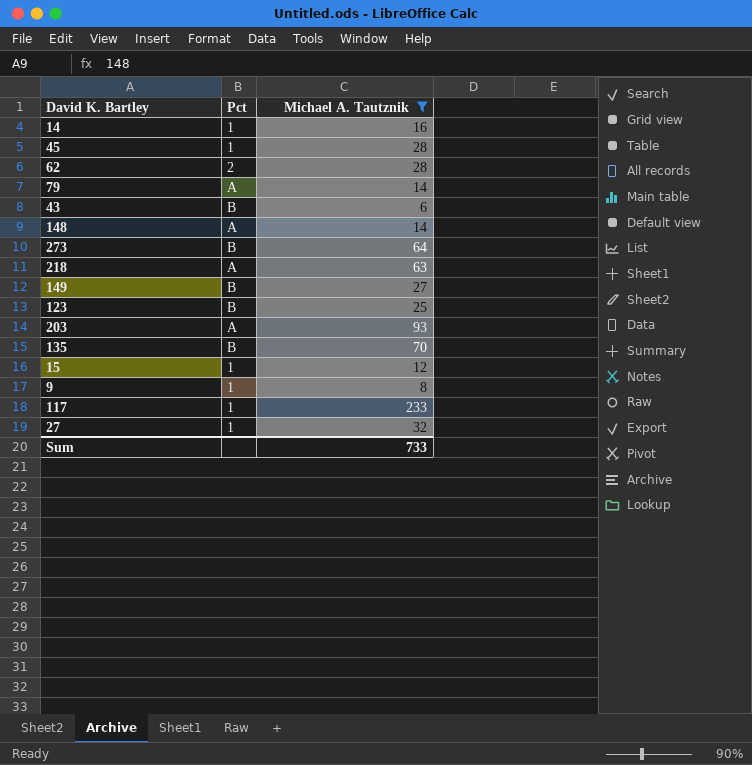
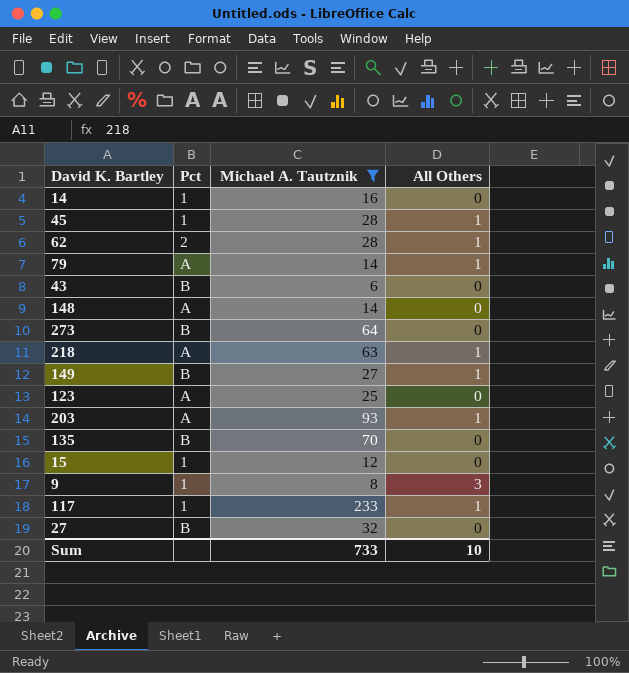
column All Others | position: none -> 4
123 | Pct: B -> A
27 | Pct: 1 -> B

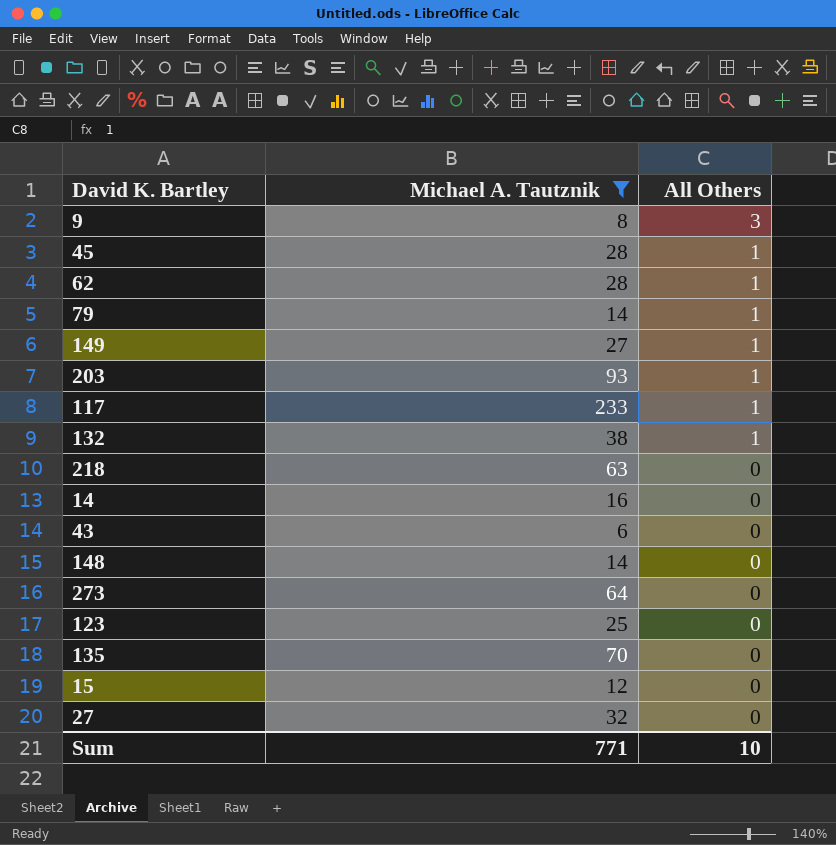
row order: none -> All Others descending
column Pct | position: 2 -> none
row 132: none -> 38 | 1
218 | All Others: 1 -> 0
Sum | Michael A. Tautznik: 733 -> 771

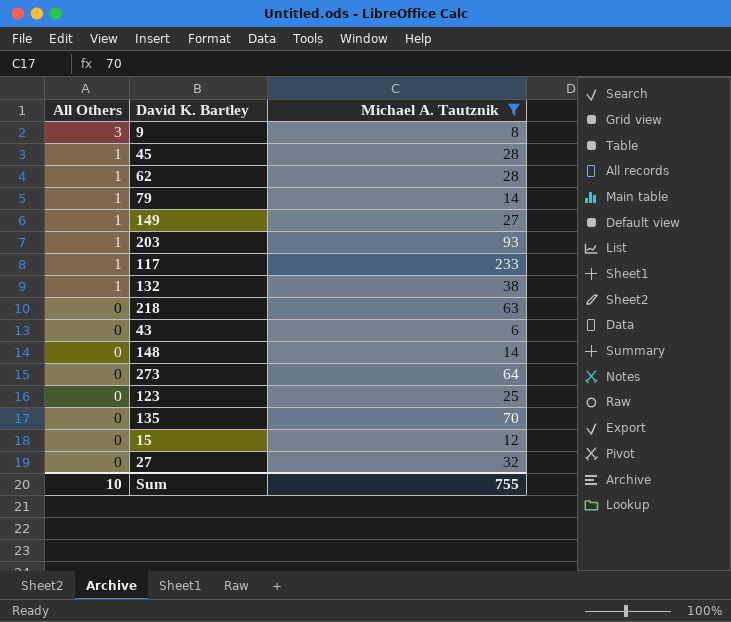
column All Others | position: 3 -> 1
row 14: 16 | 0 -> none
Sum | Michael A. Tautznik: 771 -> 755

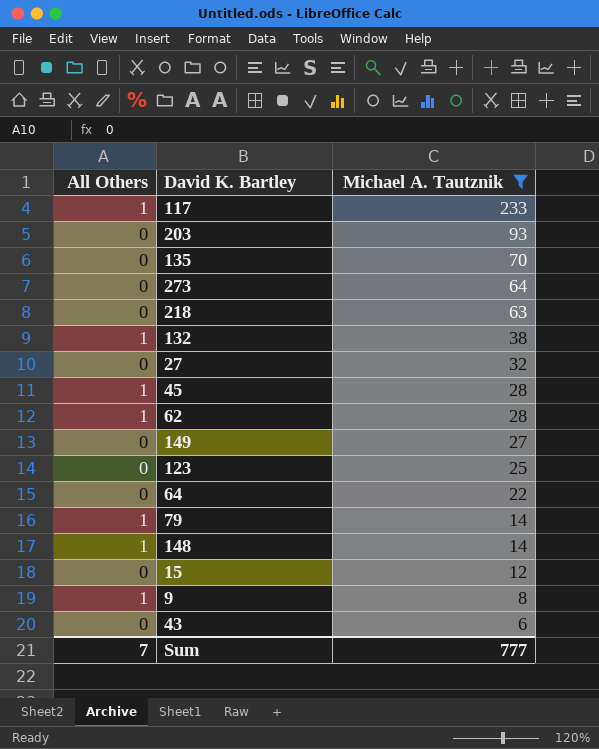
row order: All Others descending -> Michael A. Tautznik descending
203 | All Others: 1 -> 0
149 | All Others: 1 -> 0
row 64: none -> 0 | 22
148 | All Others: 0 -> 1
9 | All Others: 3 -> 1
Sum | All Others: 10 -> 7
Sum | Michael A. Tautznik: 755 -> 777

